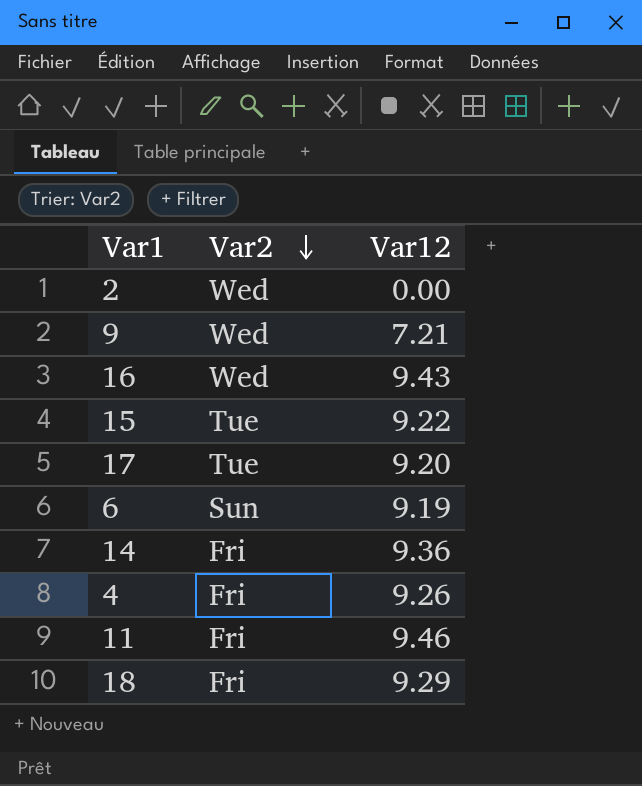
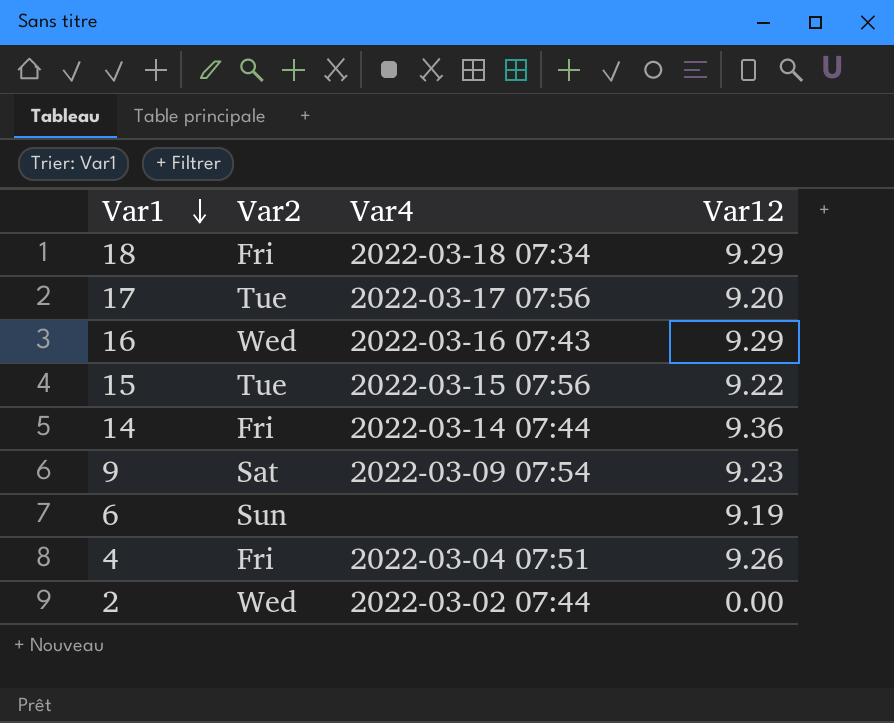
row order: Var2 descending -> Var1 descending
column Var4 | position: none -> 3
row 11: Fri | 9.46 -> none
16 | Var12: 9.43 -> 9.29
9 | Var2: Wed -> Sat
9 | Var12: 7.21 -> 9.23

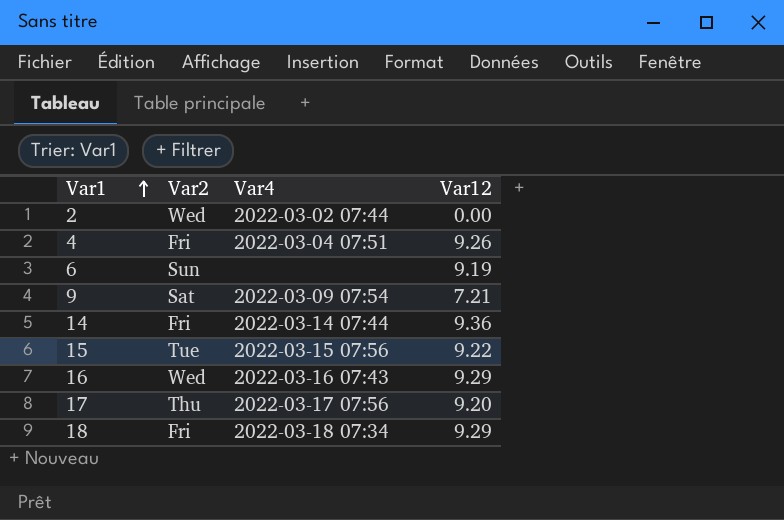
row order: Var1 descending -> Var1 ascending
9 | Var12: 9.23 -> 7.21
17 | Var2: Tue -> Thu

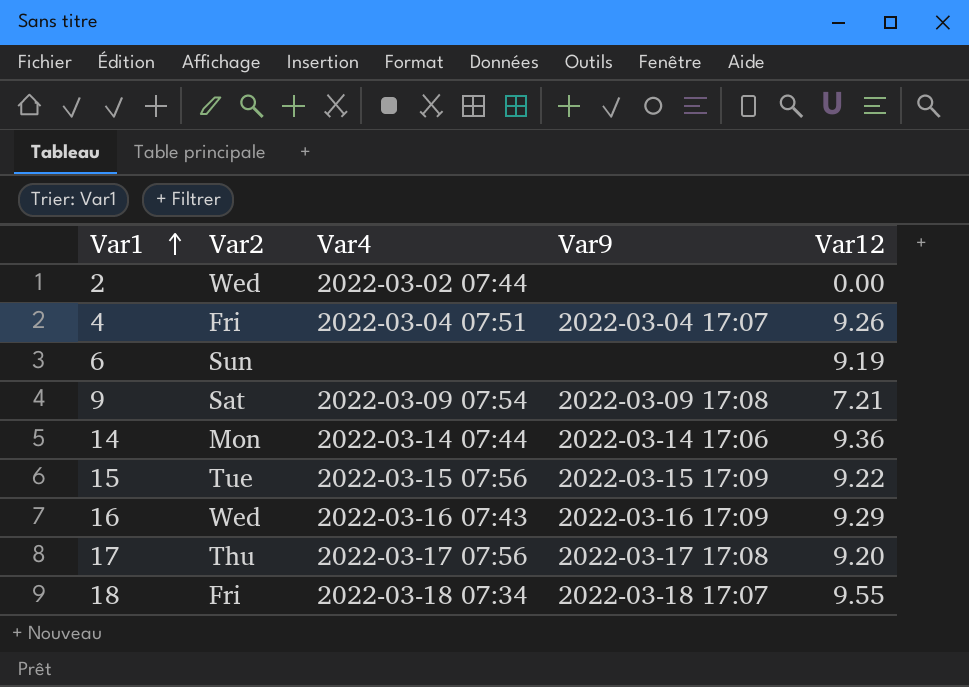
column Var9 | position: none -> 4
14 | Var2: Fri -> Mon
18 | Var12: 9.29 -> 9.55

